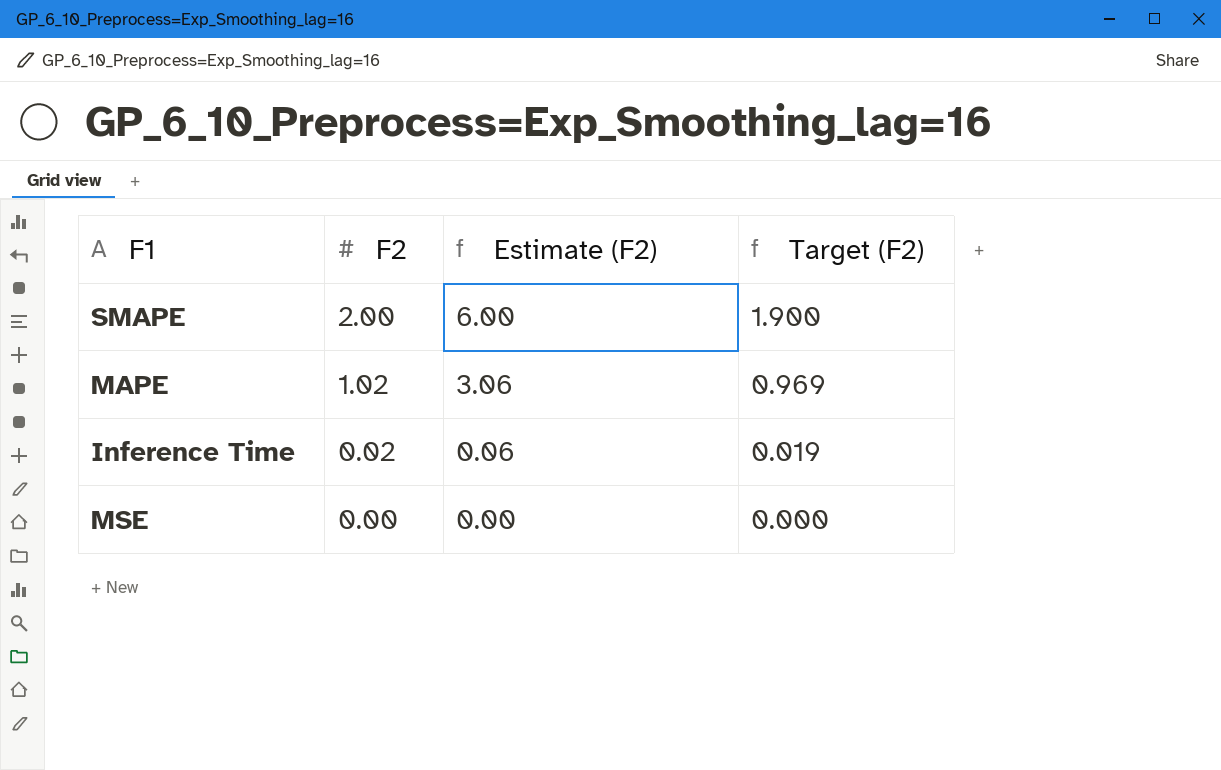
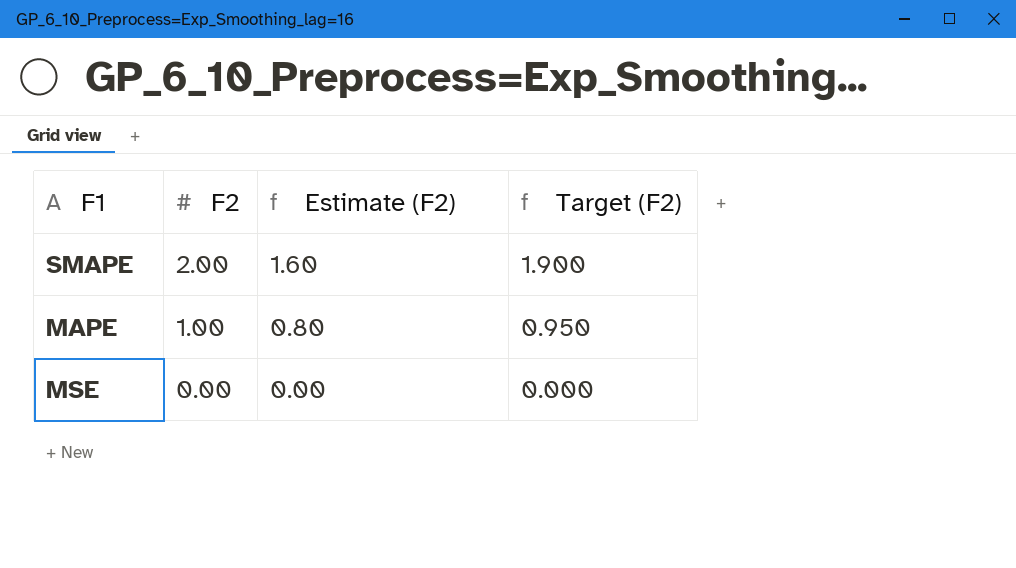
column Estimate (F2) | formula: [F2] * 3 -> [F2] * 0.8
row Inference Time: 0.02 | 0.06 | 0.019 -> none
MAPE | F2: 1.02 -> 1.00
MAPE | Target (F2): 0.969 -> 0.950

